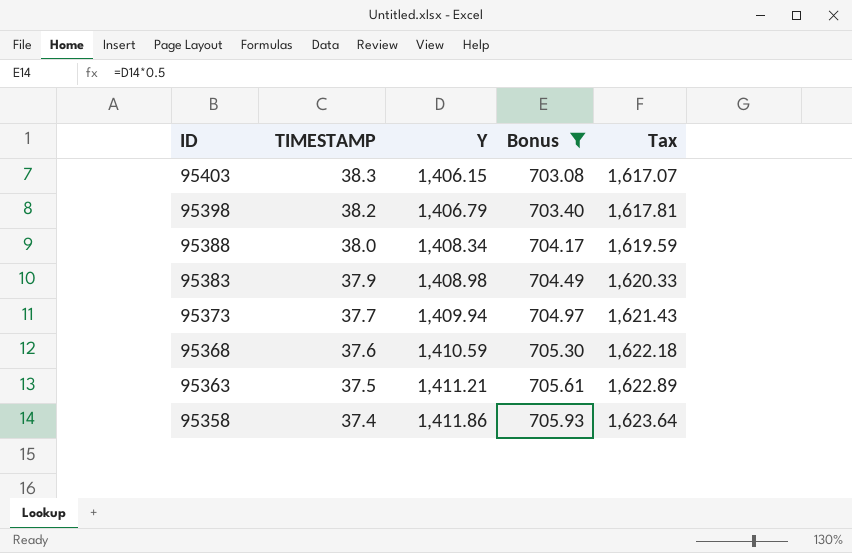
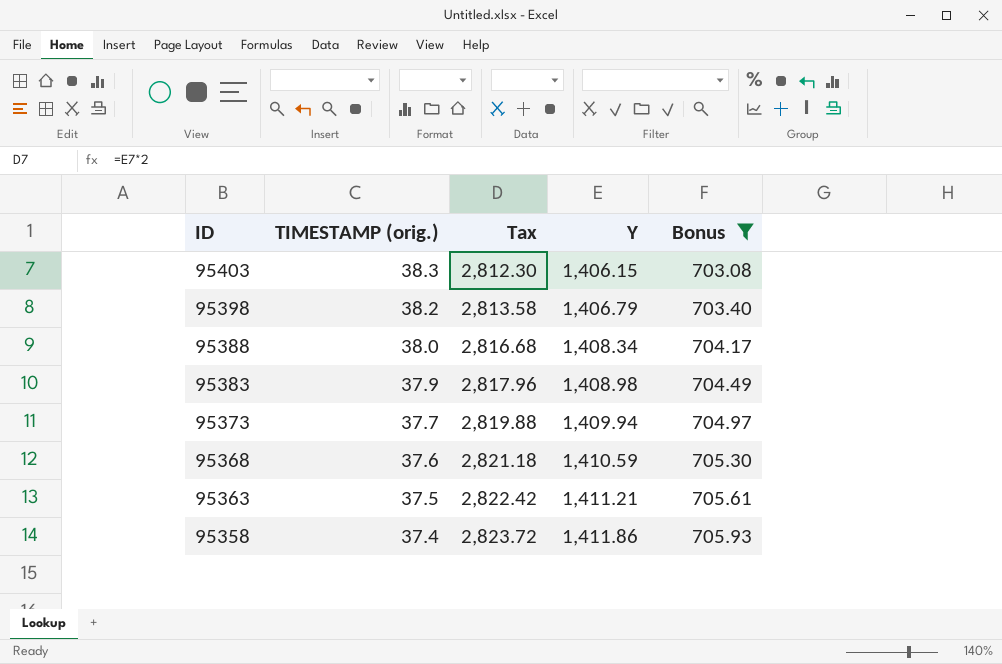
column name: TIMESTAMP -> TIMESTAMP (orig.)
column Tax | formula: [Y] * 1.15 -> [Y] * 2
column Tax | position: 5 -> 3

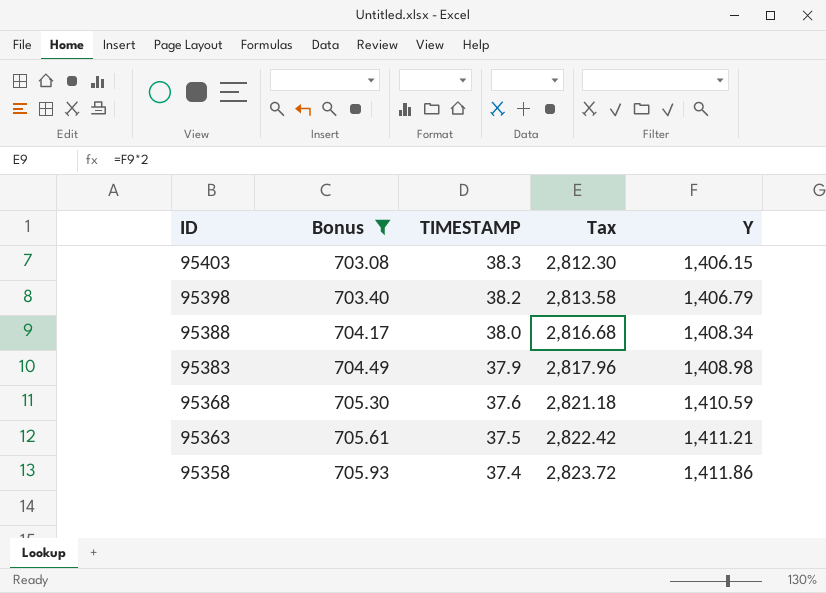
column Bonus | position: 5 -> 2
column name: TIMESTAMP (orig.) -> TIMESTAMP
row 95373: 37.7 | 2,819.88 | 1,409.94 | 704.97 -> none

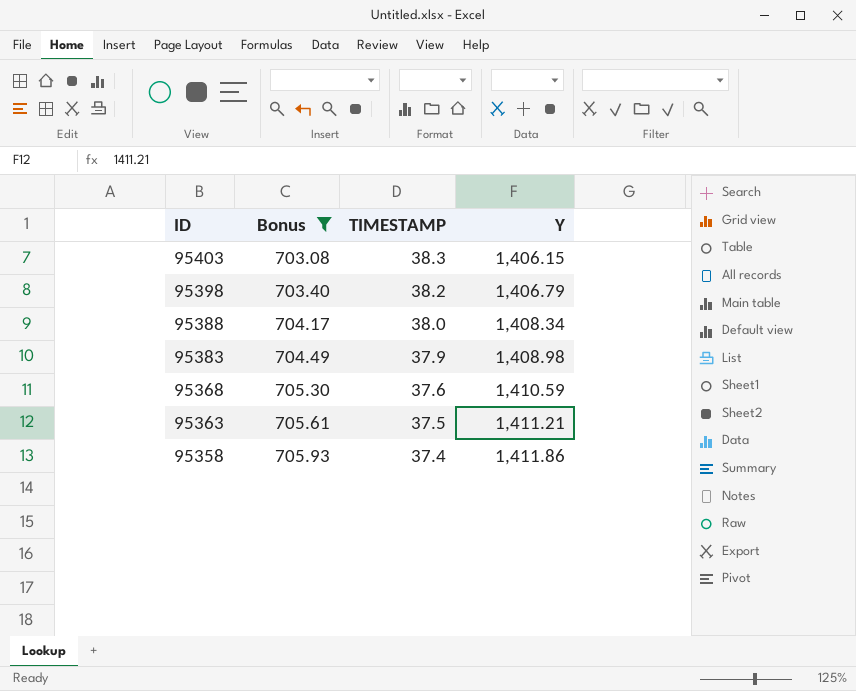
column Tax | formula: [Y] * 2 -> none

